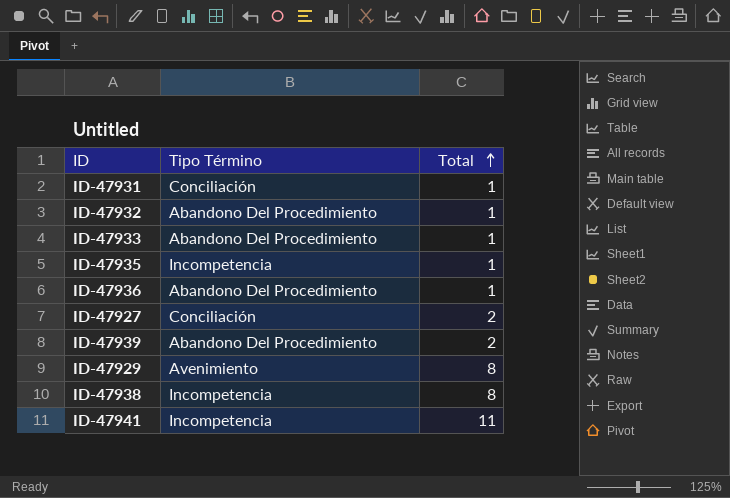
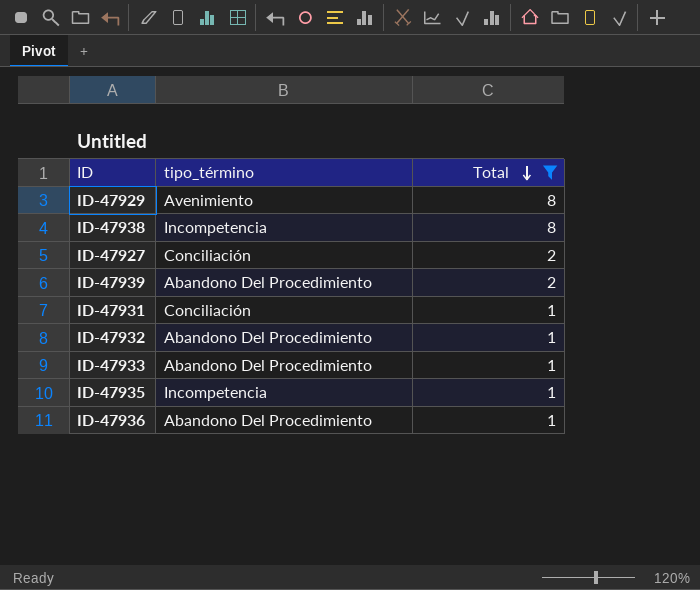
filter: none -> Total != 11
row order: Total ascending -> Total descending
column name: Tipo Término -> tipo_término

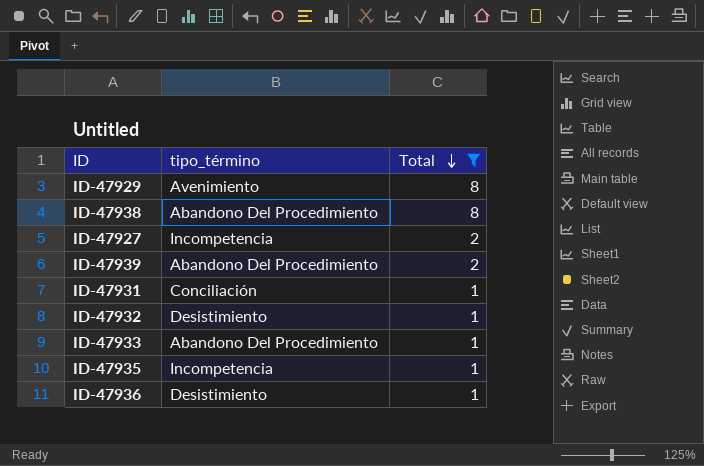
ID-47938 | tipo_término: Incompetencia -> Abandono Del Procedimiento
ID-47927 | tipo_término: Conciliación -> Incompetencia
ID-47932 | tipo_término: Abandono Del Procedimiento -> Desistimiento
ID-47936 | tipo_término: Abandono Del Procedimiento -> Desistimiento

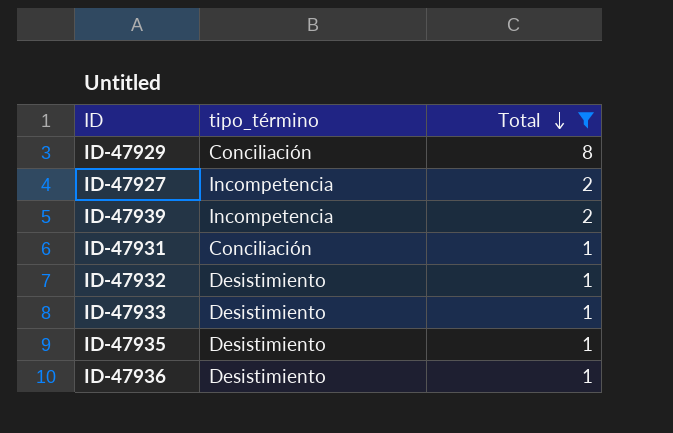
row ID-47938: Abandono Del Procedimiento | 8 -> none
ID-47929 | tipo_término: Avenimiento -> Conciliación
ID-47939 | tipo_término: Abandono Del Procedimiento -> Incompetencia
ID-47933 | tipo_término: Abandono Del Procedimiento -> Desistimiento
ID-47935 | tipo_término: Incompetencia -> Desistimiento

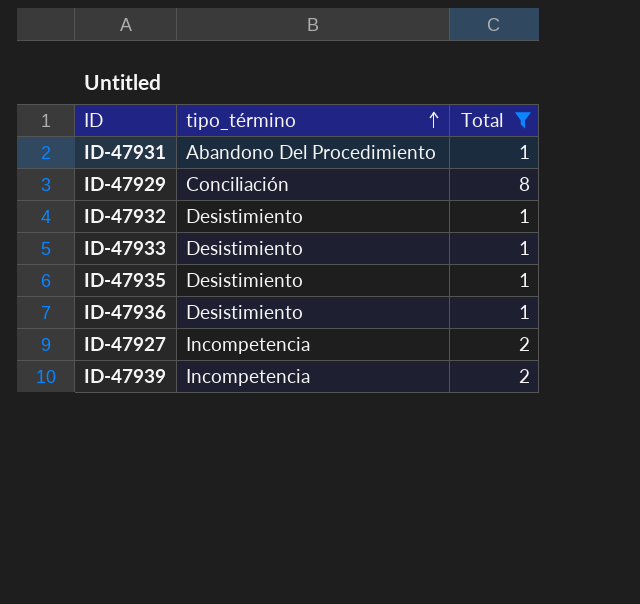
row order: Total descending -> tipo_término ascending
ID-47931 | tipo_término: Conciliación -> Abandono Del Procedimiento

